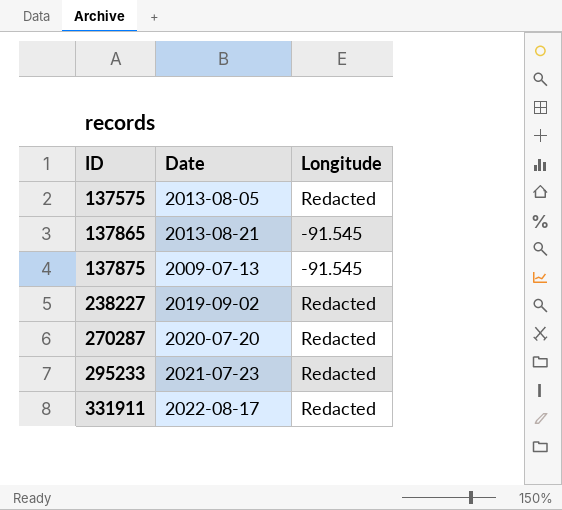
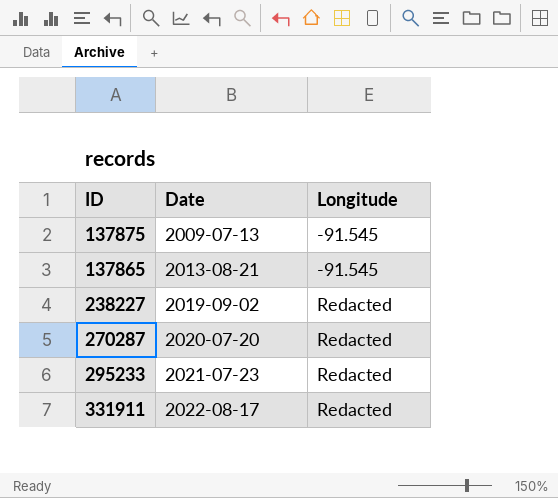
row order: ID ascending -> Date ascending
row 137575: 2013-08-05 | Redacted -> none

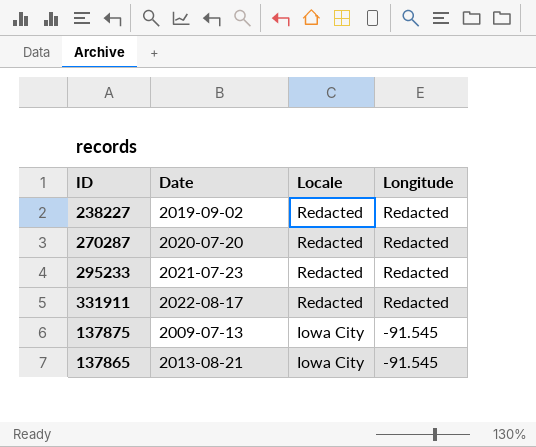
row order: Date ascending -> Locale descending
column Locale | position: none -> 3

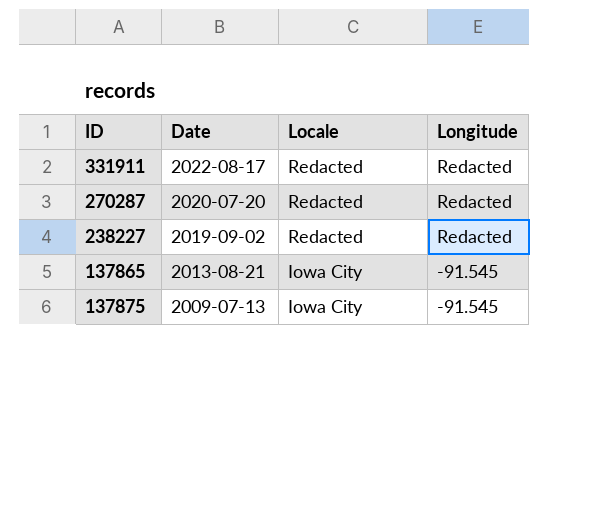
row order: Locale descending -> Date descending
row 295233: 2021-07-23 | Redacted | Redacted -> none

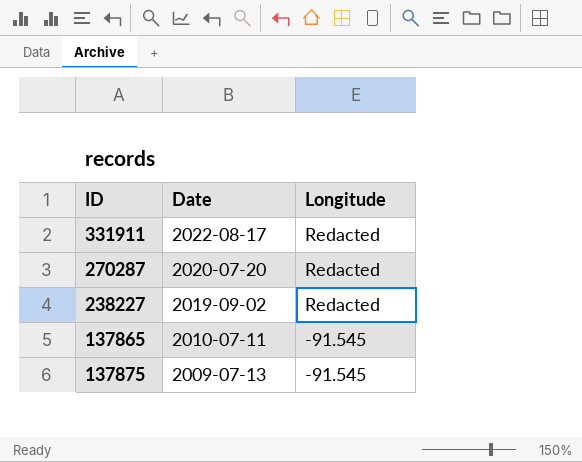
column Locale | position: 3 -> none
137865 | Date: 2013-08-21 -> 2010-07-11

